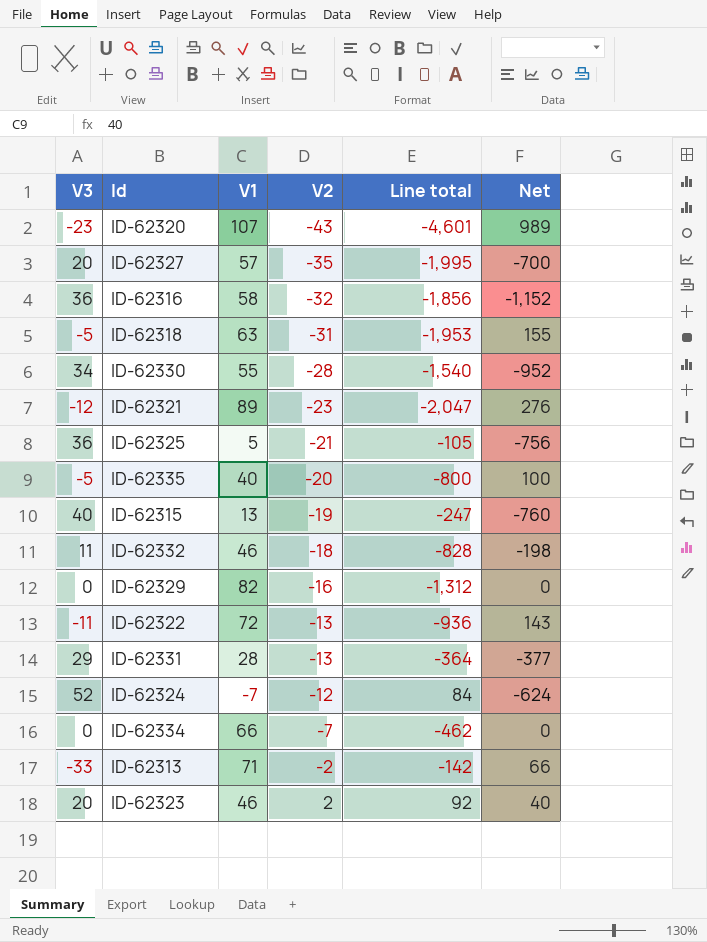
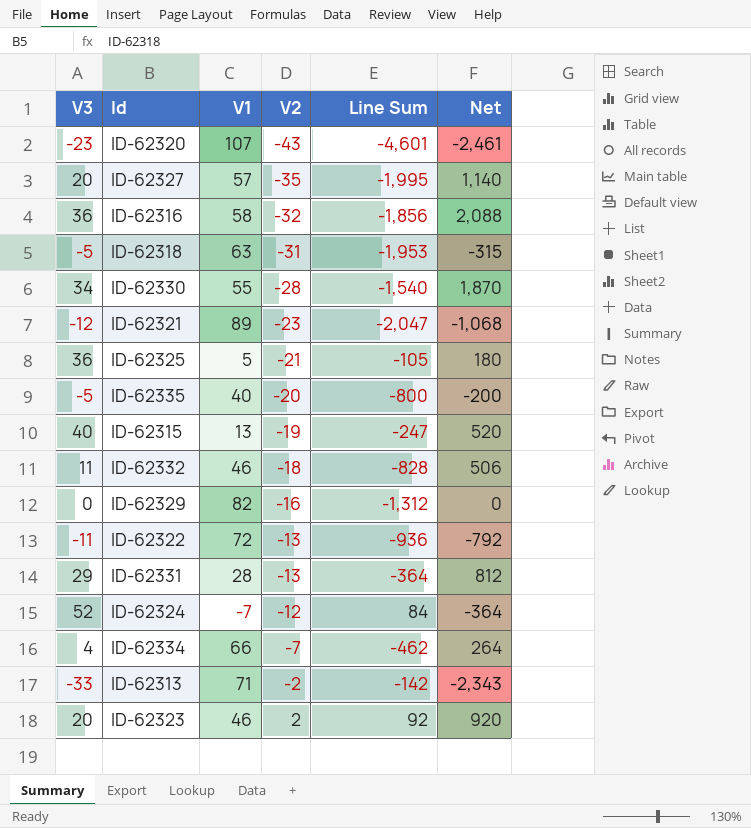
column name: Line total -> Line Sum
column Net | formula: [V3] * [V2] -> [V3] * [V1]
ID-62334 | V3: 0 -> 4

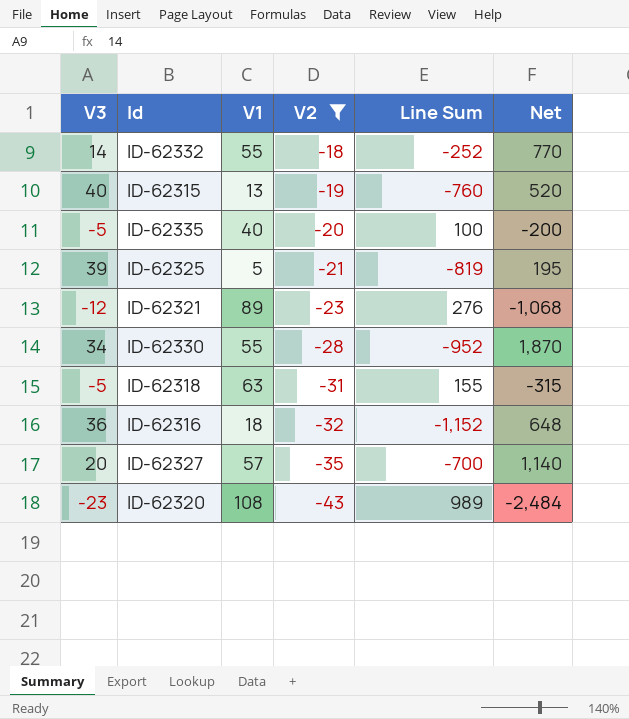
filter: none -> V2 <= -18
row order: V2 ascending -> V2 descending
column Line Sum | formula: [V1] * [V2] -> [V3] * [V2]
ID-62332 | V3: 11 -> 14
ID-62332 | V1: 46 -> 55
ID-62332 | Net: 506 -> 770
ID-62325 | V3: 36 -> 39
ID-62325 | Net: 180 -> 195
ID-62316 | V1: 58 -> 18
ID-62316 | Net: 2,088 -> 648
ID-62320 | V1: 107 -> 108
ID-62320 | Net: -2,461 -> -2,484

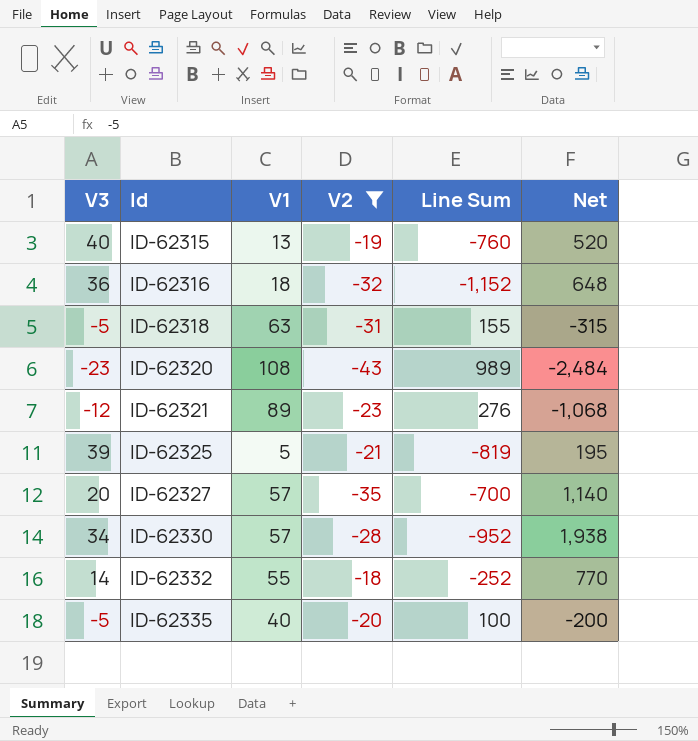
row order: V2 descending -> Id ascending
ID-62330 | V1: 55 -> 57
ID-62330 | Net: 1,870 -> 1,938

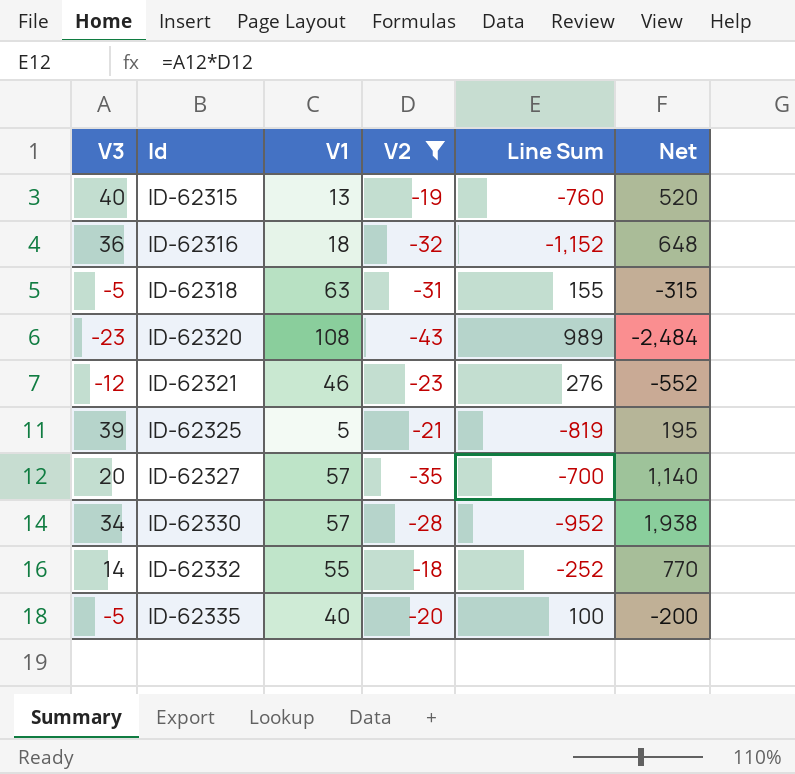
ID-62321 | V1: 89 -> 46
ID-62321 | Net: -1,068 -> -552

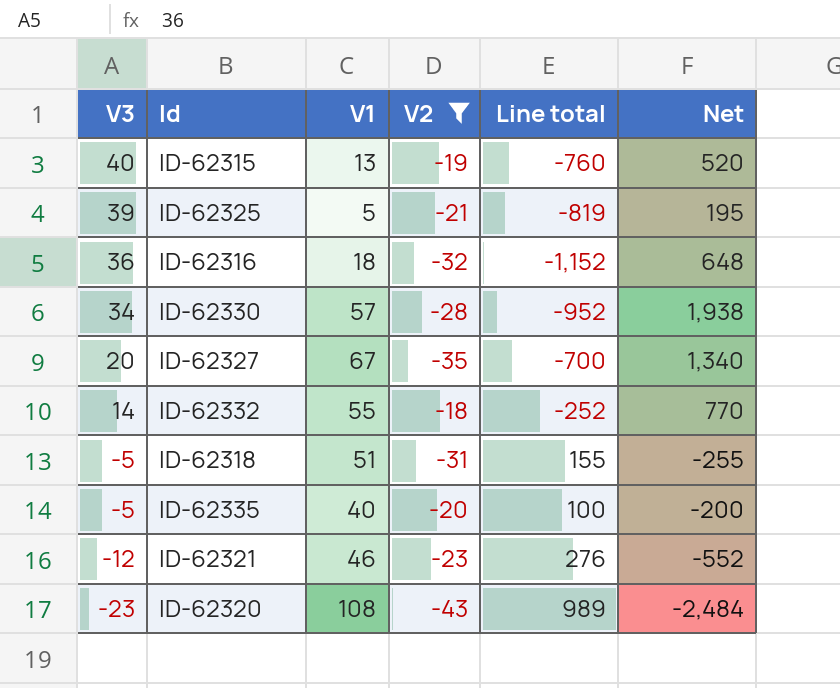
row order: Id ascending -> V3 descending
column name: Line Sum -> Line total
ID-62327 | V1: 57 -> 67
ID-62327 | Net: 1,140 -> 1,340
ID-62318 | V1: 63 -> 51
ID-62318 | Net: -315 -> -255

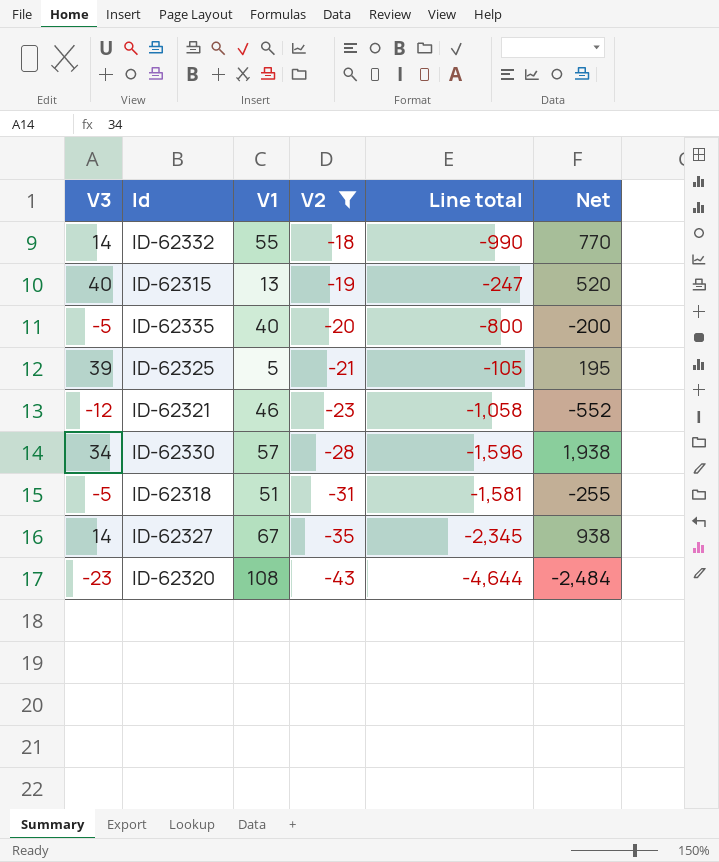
row order: V3 descending -> V2 descending
column Line total | formula: [V3] * [V2] -> [V1] * [V2]
row ID-62316: 36 | 18 | -32 | -1,152 | 648 -> none
ID-62327 | V3: 20 -> 14
ID-62327 | Net: 1,340 -> 938

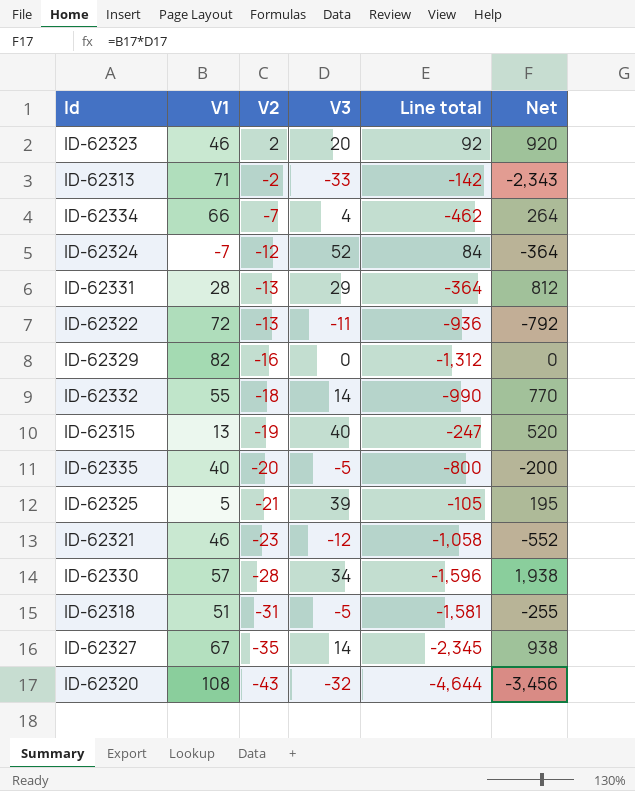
filter: V2 <= -18 -> none
column V3 | position: 1 -> 4
ID-62320 | V3: -23 -> -32
ID-62320 | Net: -2,484 -> -3,456

